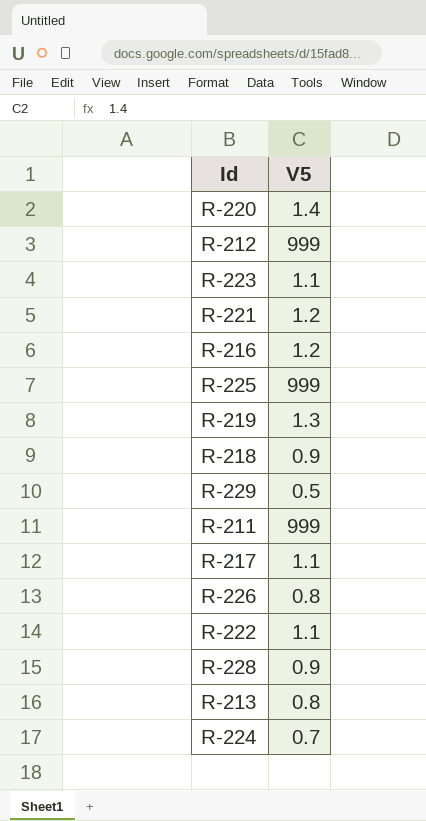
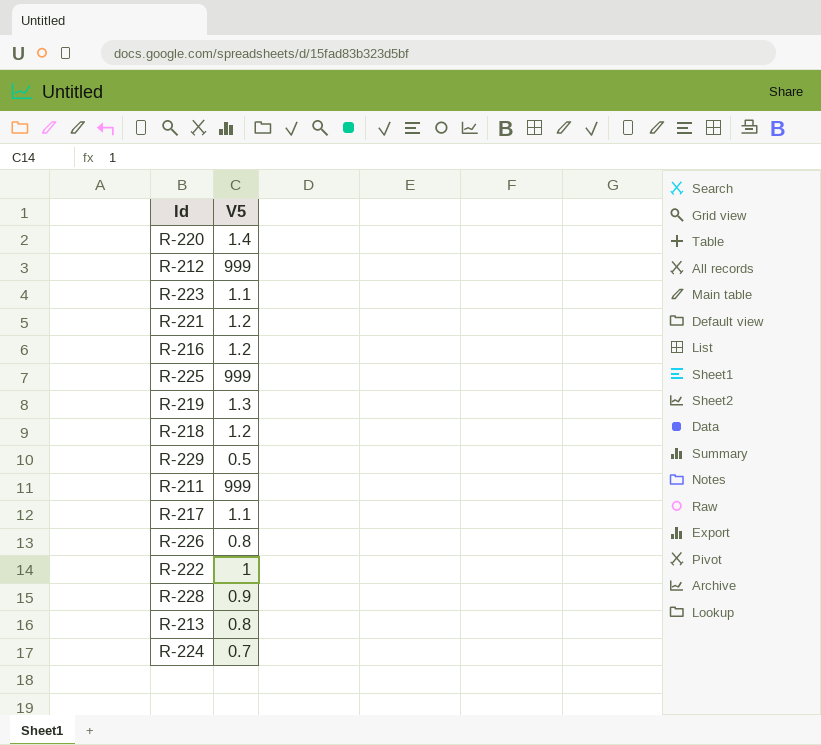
R-218 | V5: 0.9 -> 1.2
R-222 | V5: 1.1 -> 1

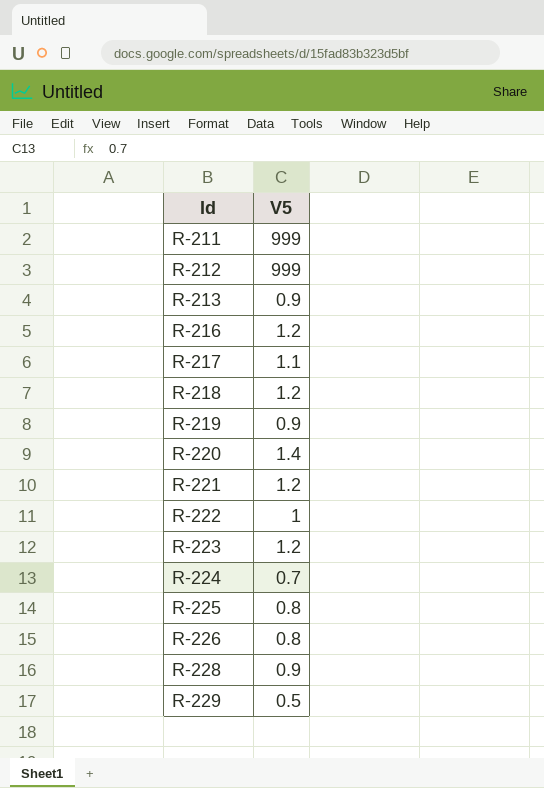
row order: none -> Id ascending
R-213 | V5: 0.8 -> 0.9
R-219 | V5: 1.3 -> 0.9
R-223 | V5: 1.1 -> 1.2
R-225 | V5: 999 -> 0.8

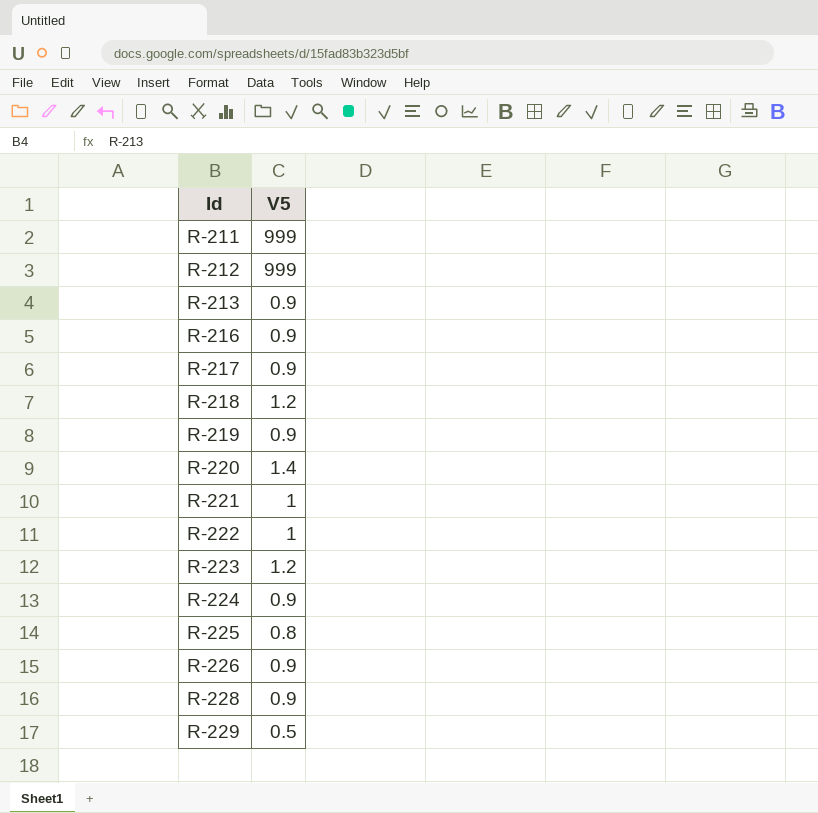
R-216 | V5: 1.2 -> 0.9
R-217 | V5: 1.1 -> 0.9
R-221 | V5: 1.2 -> 1
R-224 | V5: 0.7 -> 0.9
R-226 | V5: 0.8 -> 0.9

